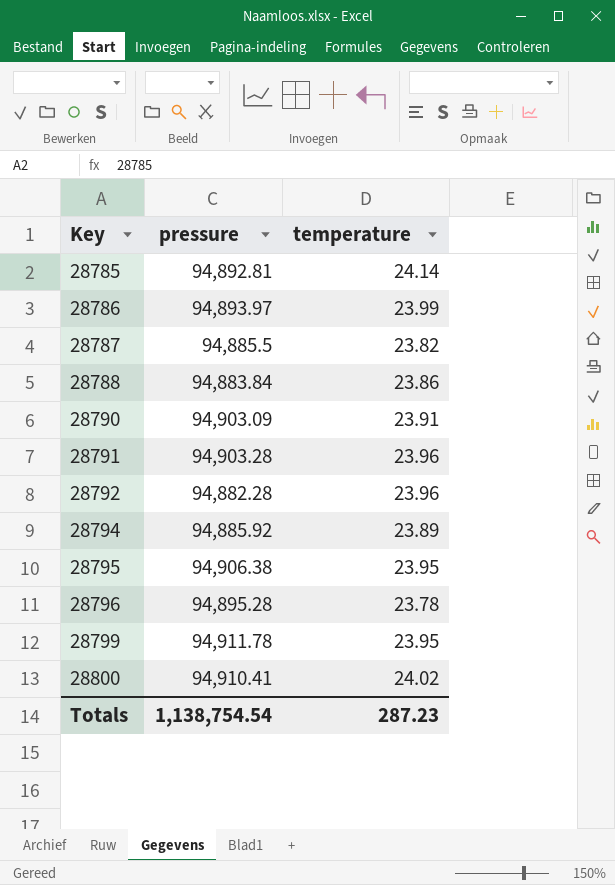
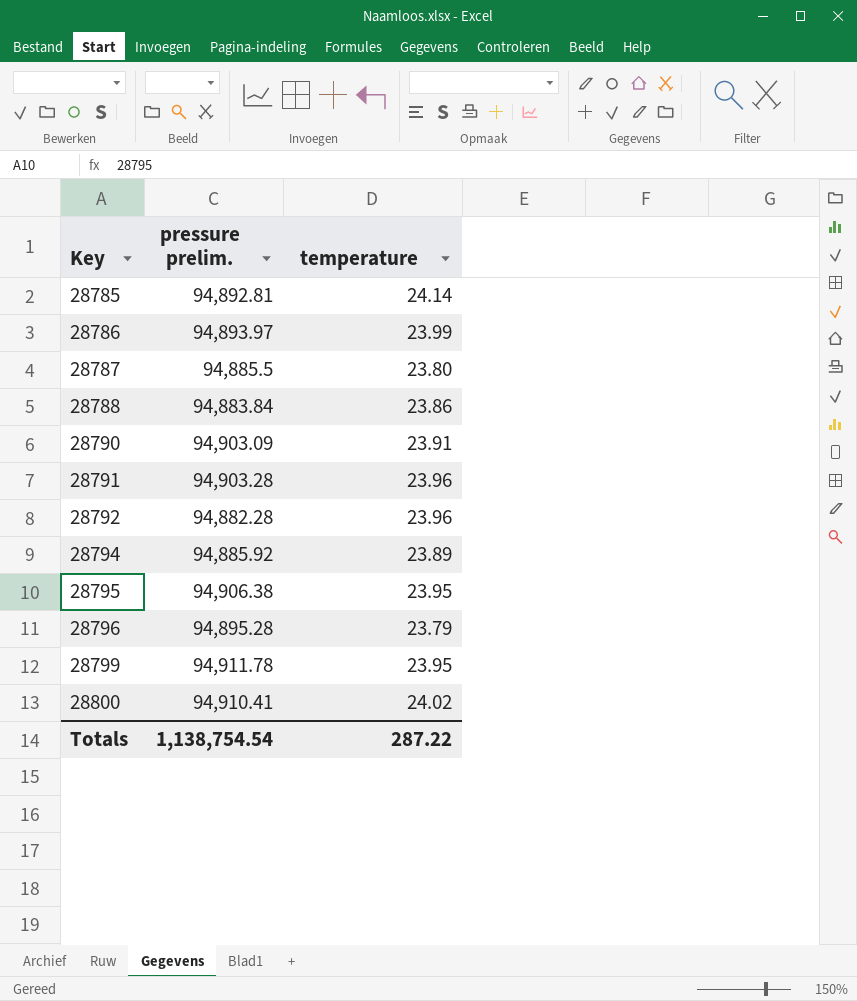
column name: pressure -> pressure prelim.
28787 | temperature: 23.82 -> 23.80
28796 | temperature: 23.78 -> 23.79
Totals | temperature: 287.23 -> 287.22

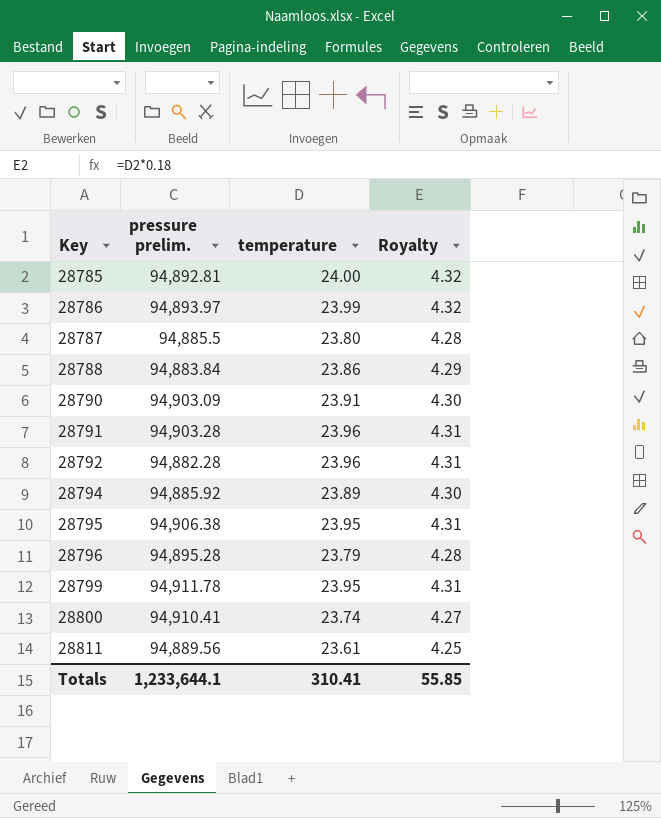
column Royalty | formula: none -> [temperature] * 0.18
28785 | temperature: 24.14 -> 24.00
28800 | temperature: 24.02 -> 23.74
row 28811: none -> 94,889.56 | 23.61 | 4.25
Totals | pressure prelim.: 1,138,754.54 -> 1,233,644.1
Totals | temperature: 287.22 -> 310.41

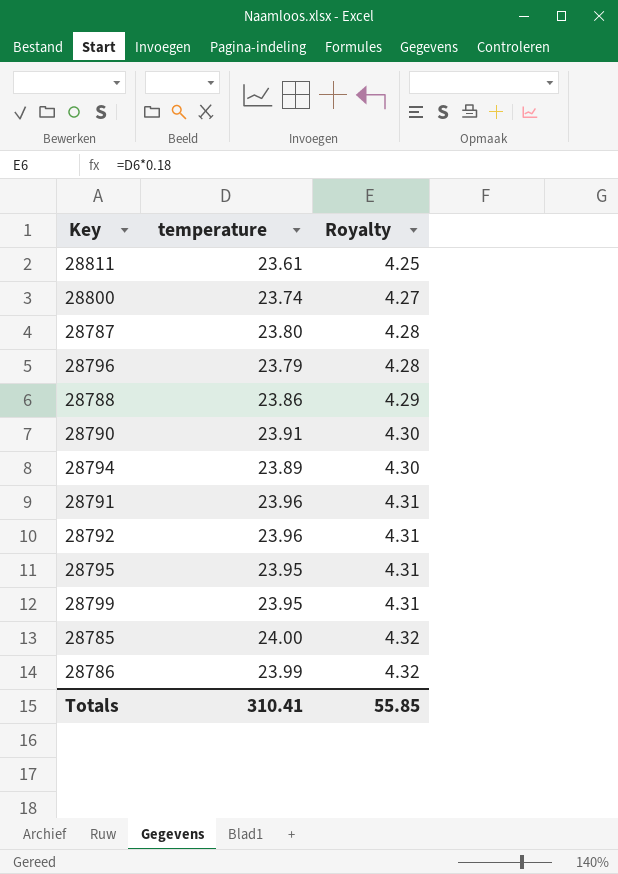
row order: Key ascending -> Royalty ascending
column pressure prelim. | position: 2 -> none

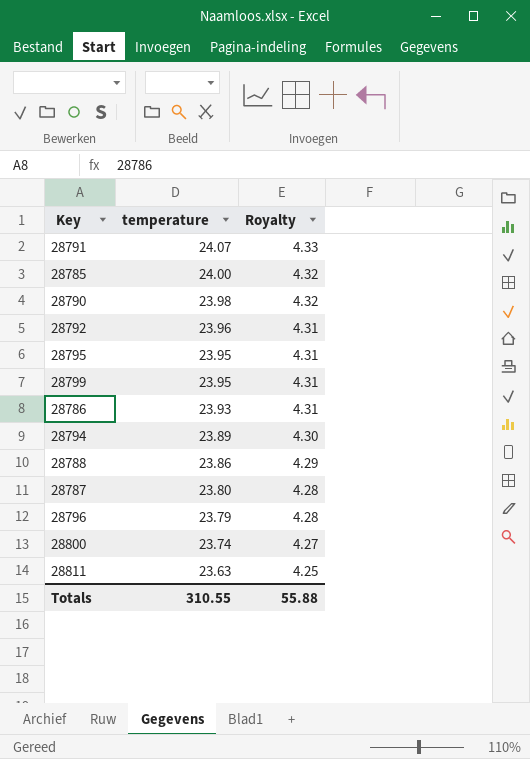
row order: Royalty ascending -> temperature descending
28791 | temperature: 23.96 -> 24.07
28791 | Royalty: 4.31 -> 4.33
28790 | temperature: 23.91 -> 23.98
28790 | Royalty: 4.30 -> 4.32
28786 | temperature: 23.99 -> 23.93
28786 | Royalty: 4.32 -> 4.31
28811 | temperature: 23.61 -> 23.63
Totals | temperature: 310.41 -> 310.55
Totals | Royalty: 55.85 -> 55.88

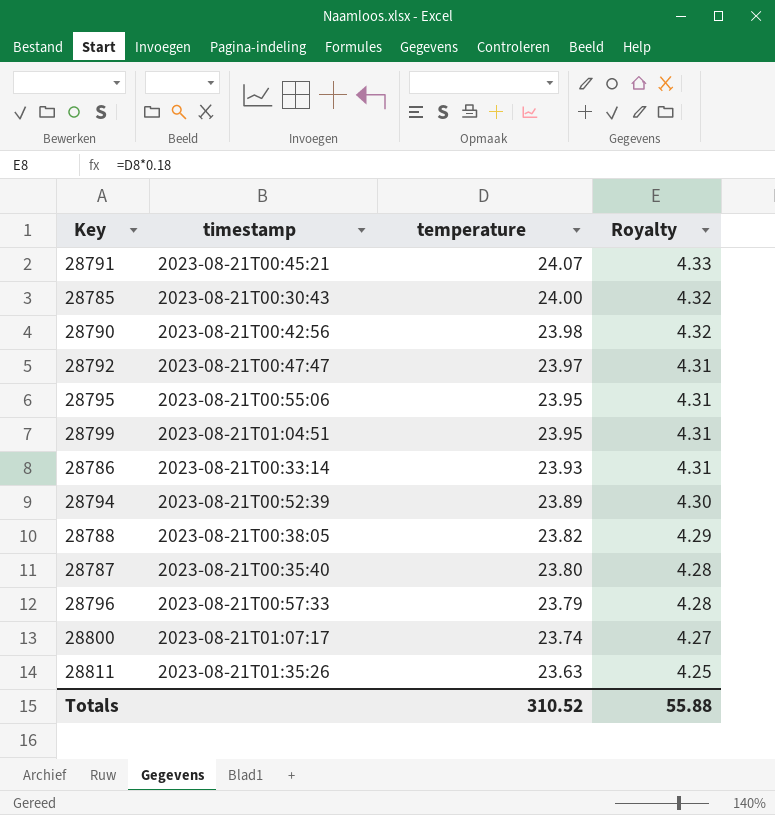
column timestamp | position: none -> 2
28792 | temperature: 23.96 -> 23.97
28788 | temperature: 23.86 -> 23.82
Totals | temperature: 310.55 -> 310.52

